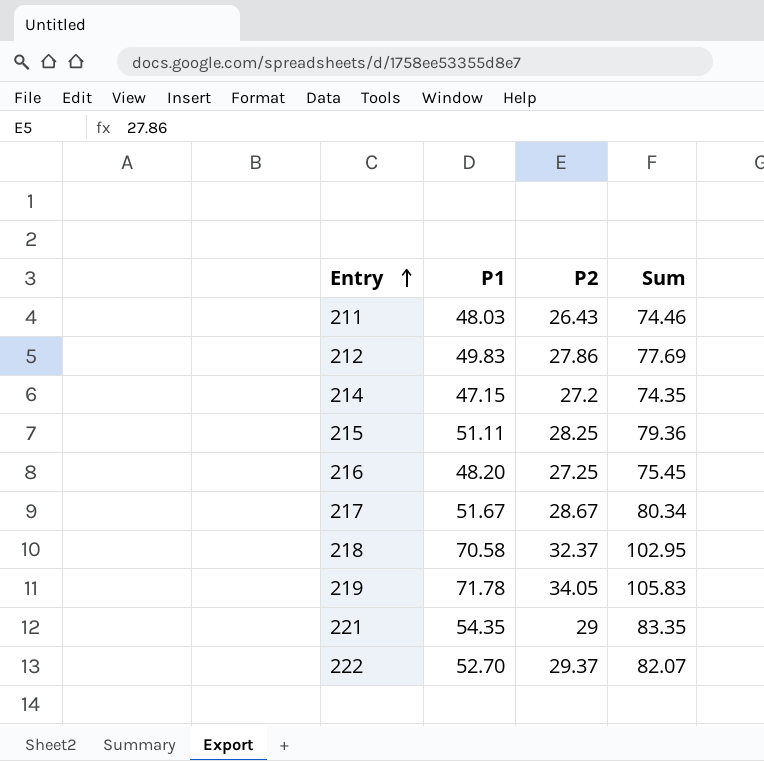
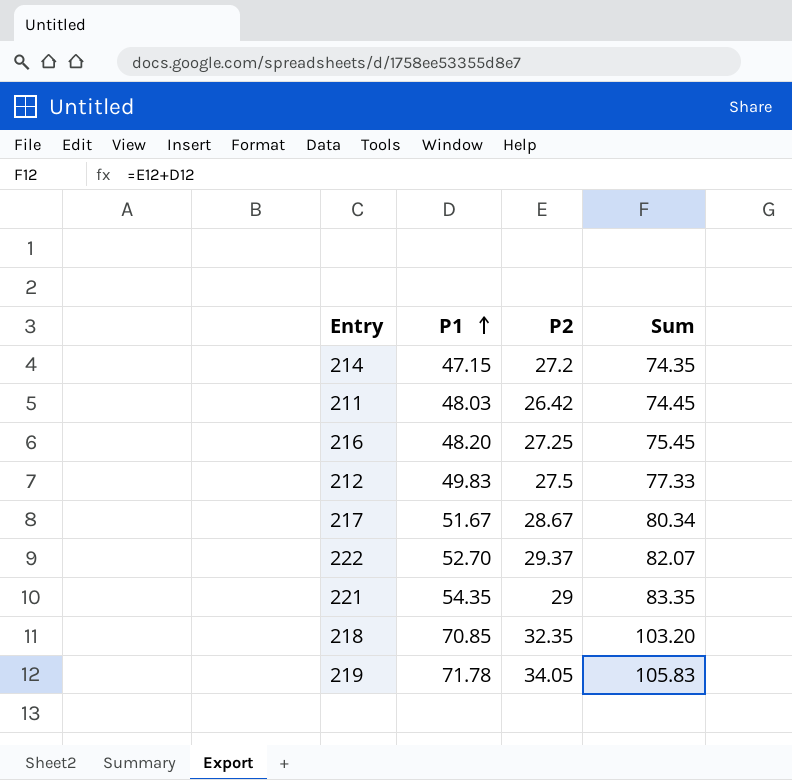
row order: Entry ascending -> P1 ascending
row 215: 51.11 | 28.25 | 79.36 -> none
211 | P2: 26.43 -> 26.42
211 | Sum: 74.46 -> 74.45
212 | P2: 27.86 -> 27.5
212 | Sum: 77.69 -> 77.33
218 | P1: 70.58 -> 70.85
218 | P2: 32.37 -> 32.35
218 | Sum: 102.95 -> 103.20

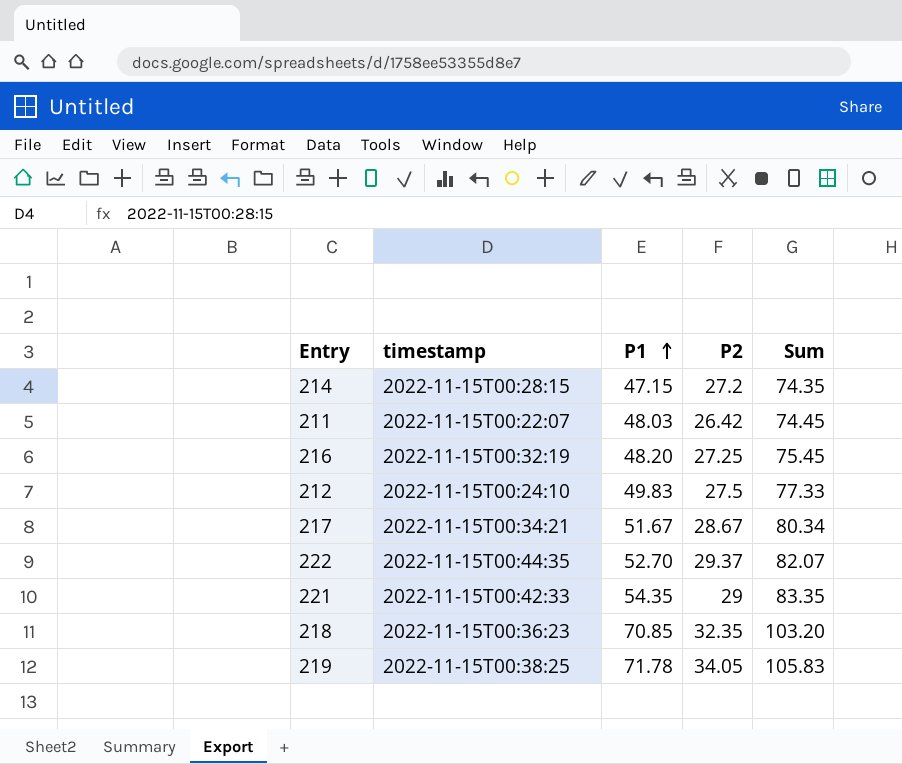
column timestamp | position: none -> 2

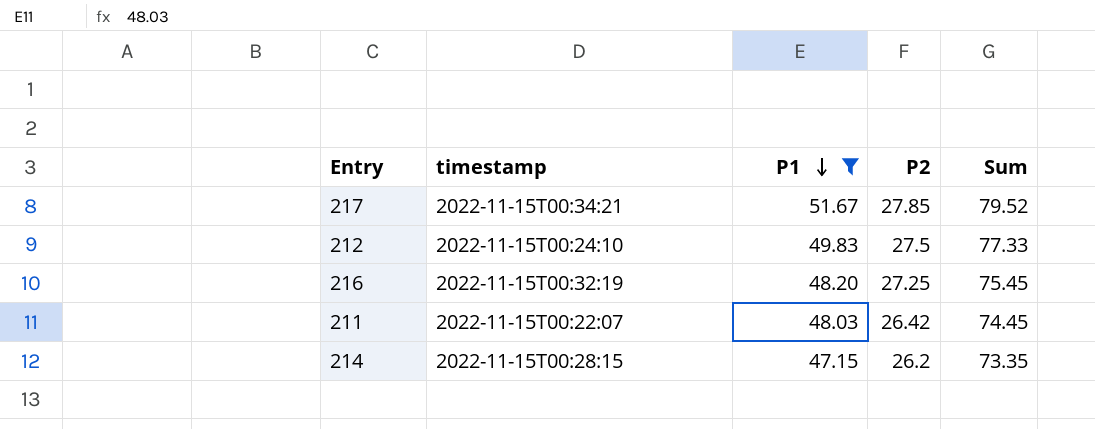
filter: none -> P1 <= 51.67
row order: P1 ascending -> P1 descending
217 | P2: 28.67 -> 27.85
217 | Sum: 80.34 -> 79.52
214 | P2: 27.2 -> 26.2
214 | Sum: 74.35 -> 73.35

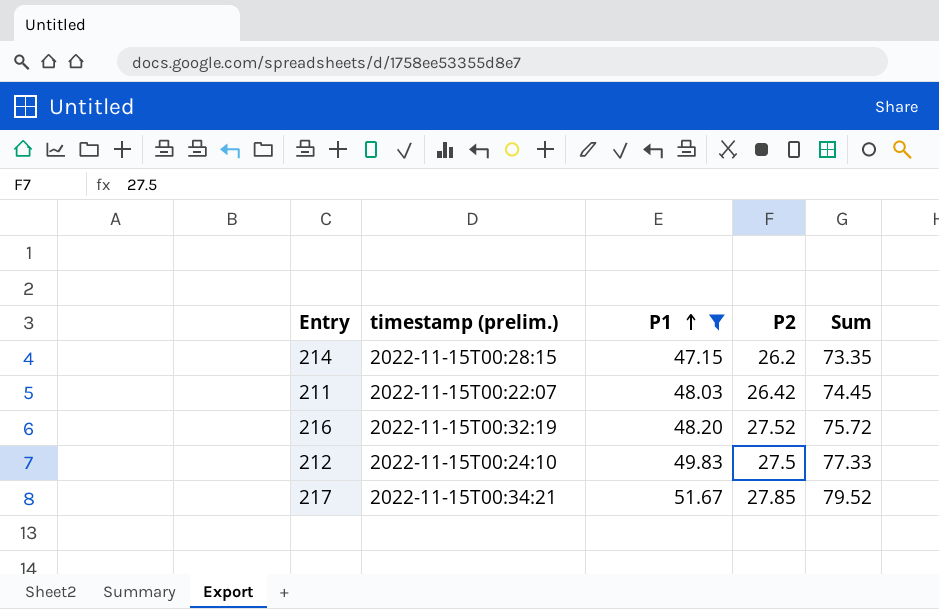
row order: P1 descending -> P1 ascending
column name: timestamp -> timestamp (prelim.)
216 | P2: 27.25 -> 27.52
216 | Sum: 75.45 -> 75.72

